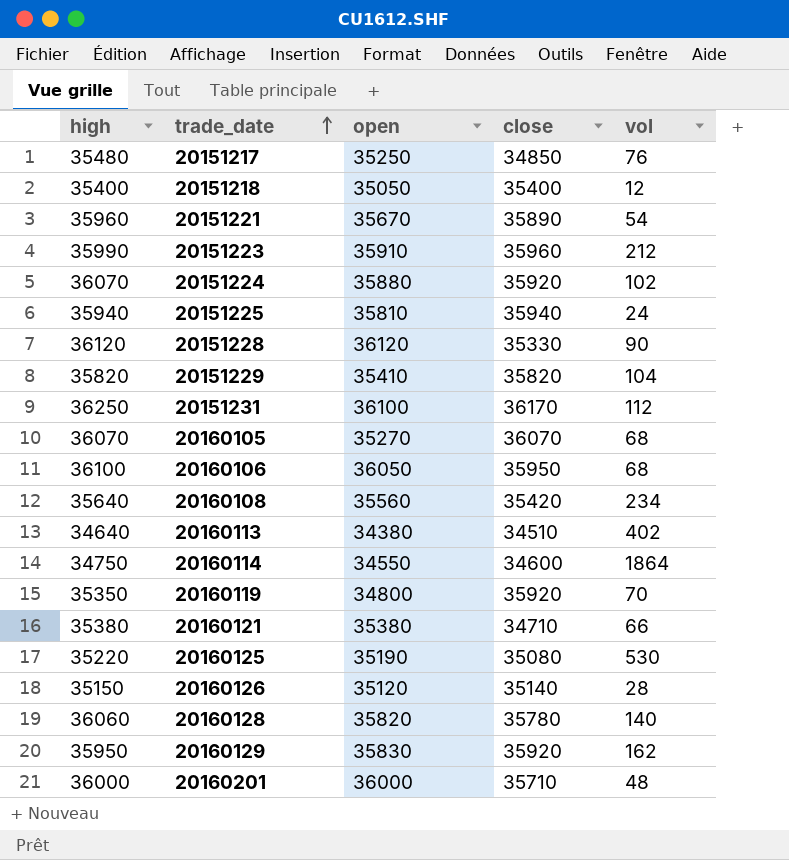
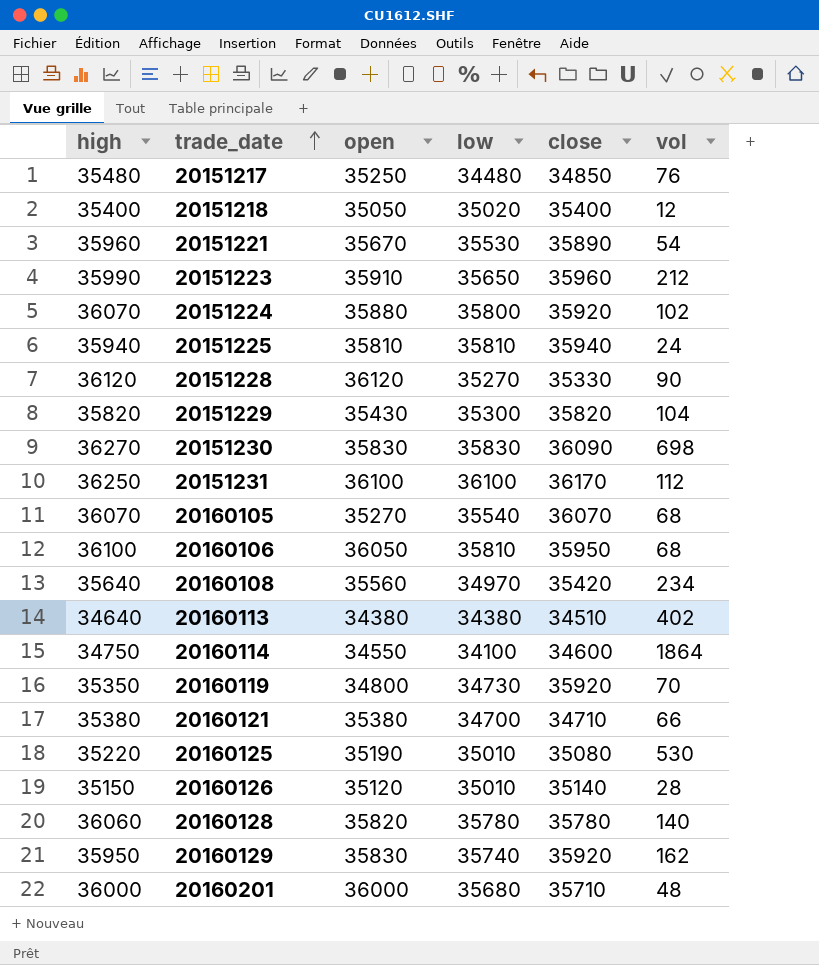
column low | position: none -> 4
20151229 | open: 35410 -> 35430
row 20151230: none -> 36270 | 35830 | 35830 | 36090 | 698

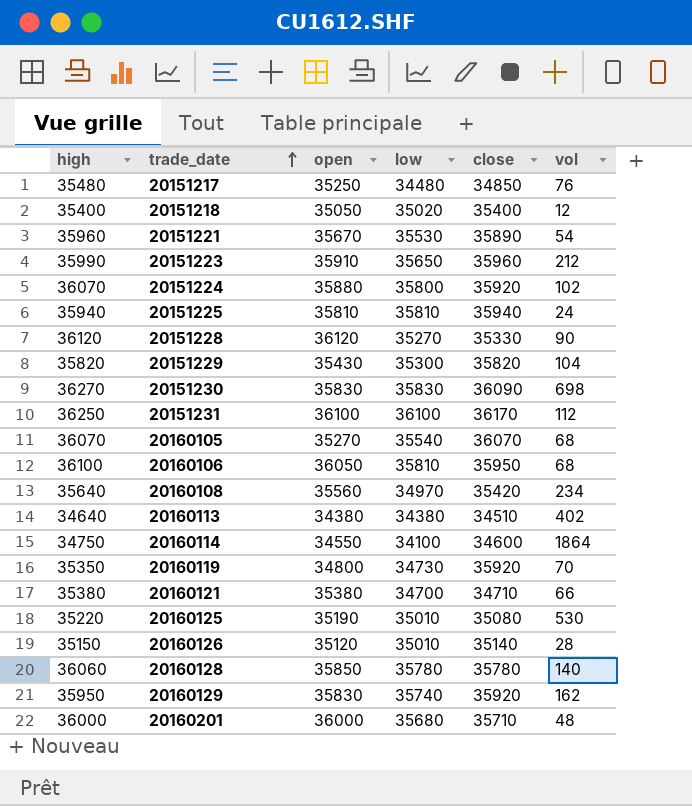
20160128 | open: 35820 -> 35850

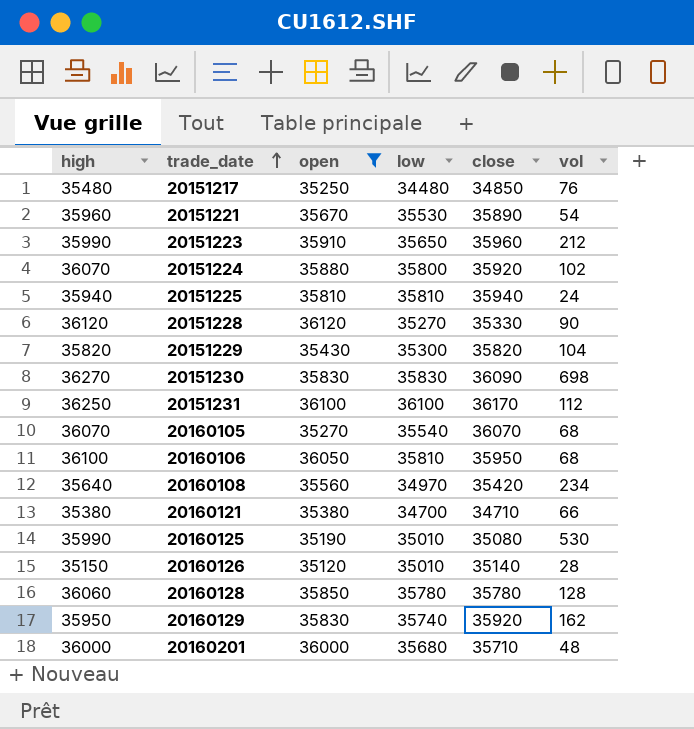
filter: none -> open >= 35120
20160125 | high: 35220 -> 35990
20160128 | vol: 140 -> 128

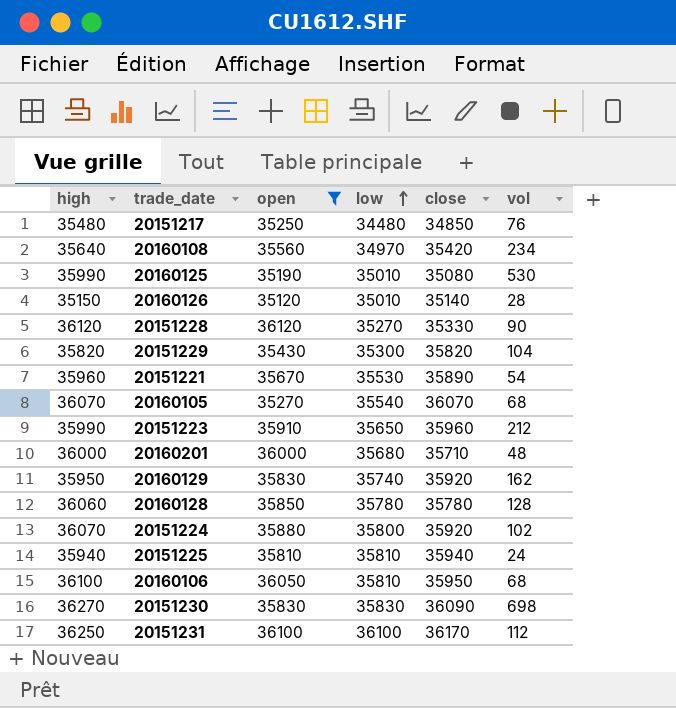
row order: trade_date ascending -> low ascending
row 20160121: 35380 | 35380 | 34700 | 34710 | 66 -> none

